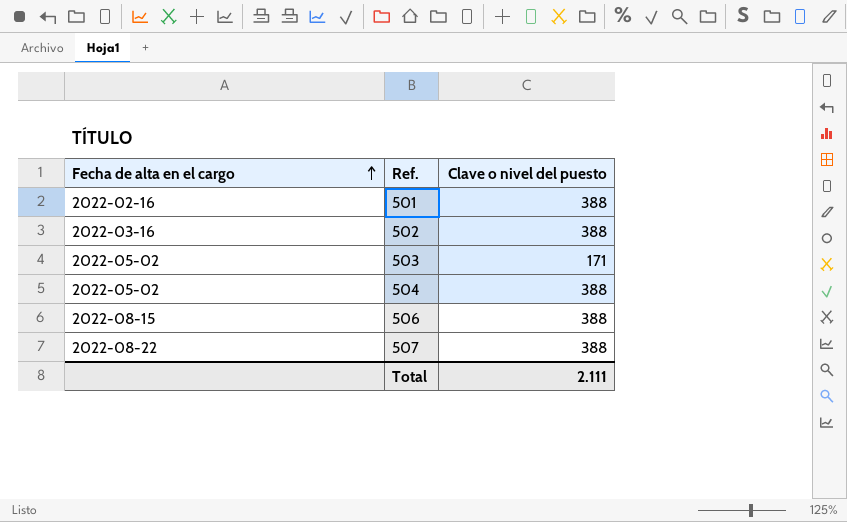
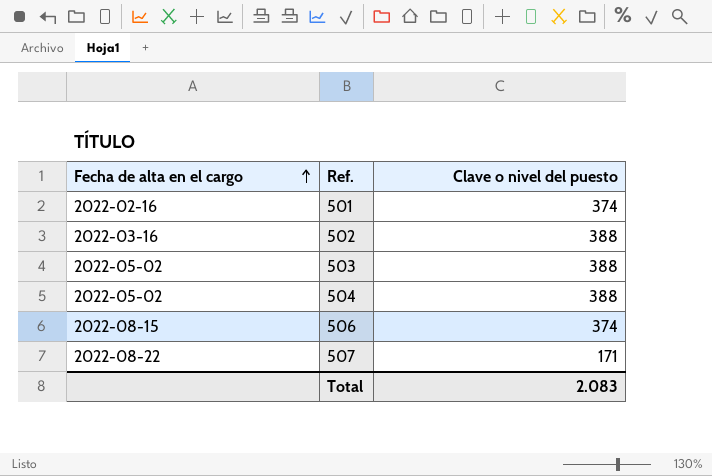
501 | Clave o nivel del puesto: 388 -> 374
503 | Clave o nivel del puesto: 171 -> 388
506 | Clave o nivel del puesto: 388 -> 374
507 | Clave o nivel del puesto: 388 -> 171
Total | Clave o nivel del puesto: 2.111 -> 2.083

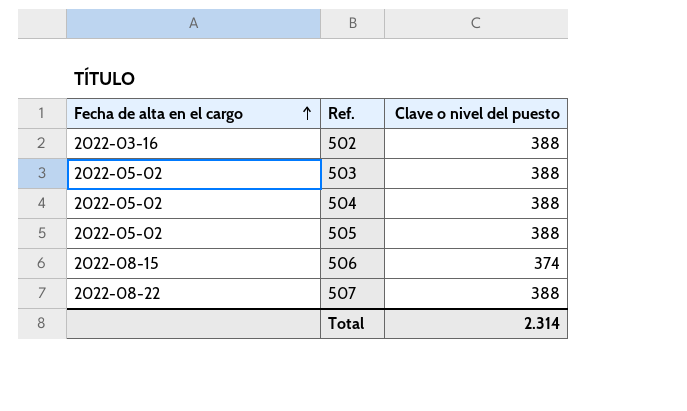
row 501: 2022-02-16 | 374 -> none
row 505: none -> 2022-05-02 | 388
507 | Clave o nivel del puesto: 171 -> 388
Total | Clave o nivel del puesto: 2.083 -> 2.314

